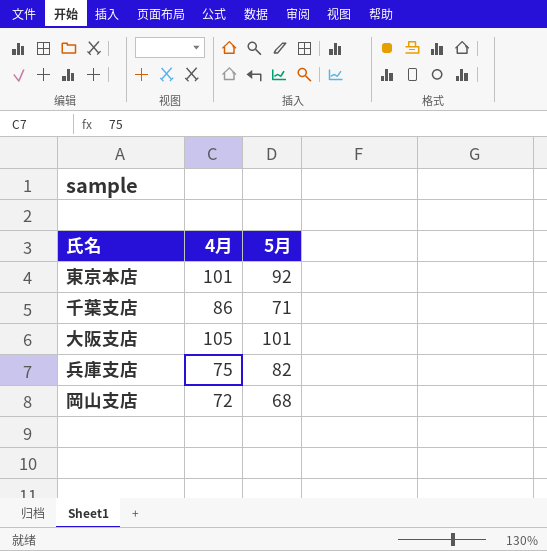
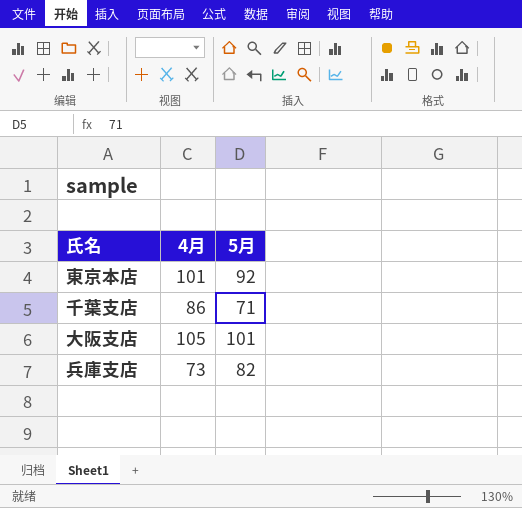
row 岡山支店: 72 | 68 -> none
兵庫支店 | 4月: 75 -> 73

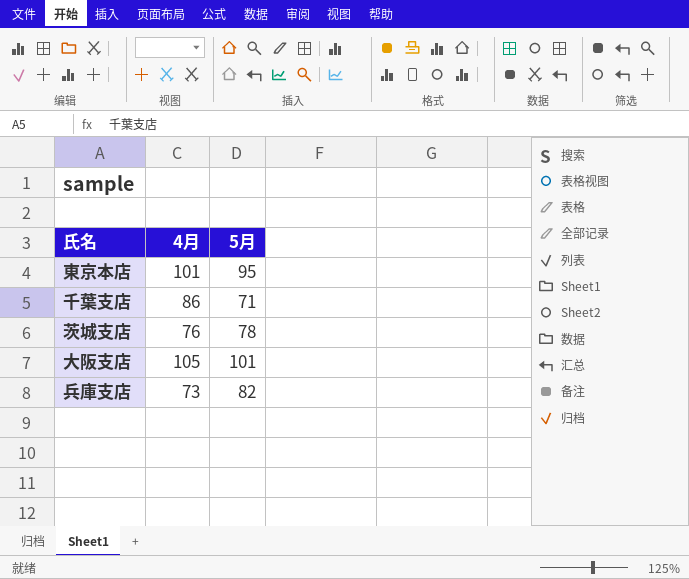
東京本店 | 5月: 92 -> 95
row 茨城支店: none -> 76 | 78

